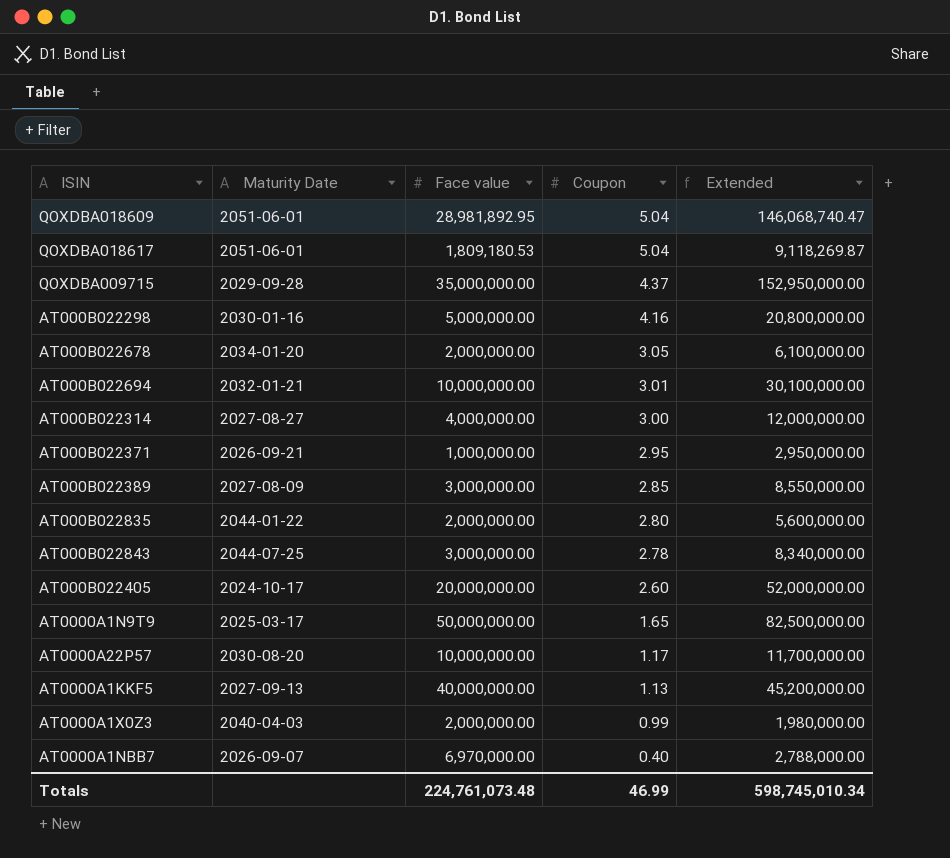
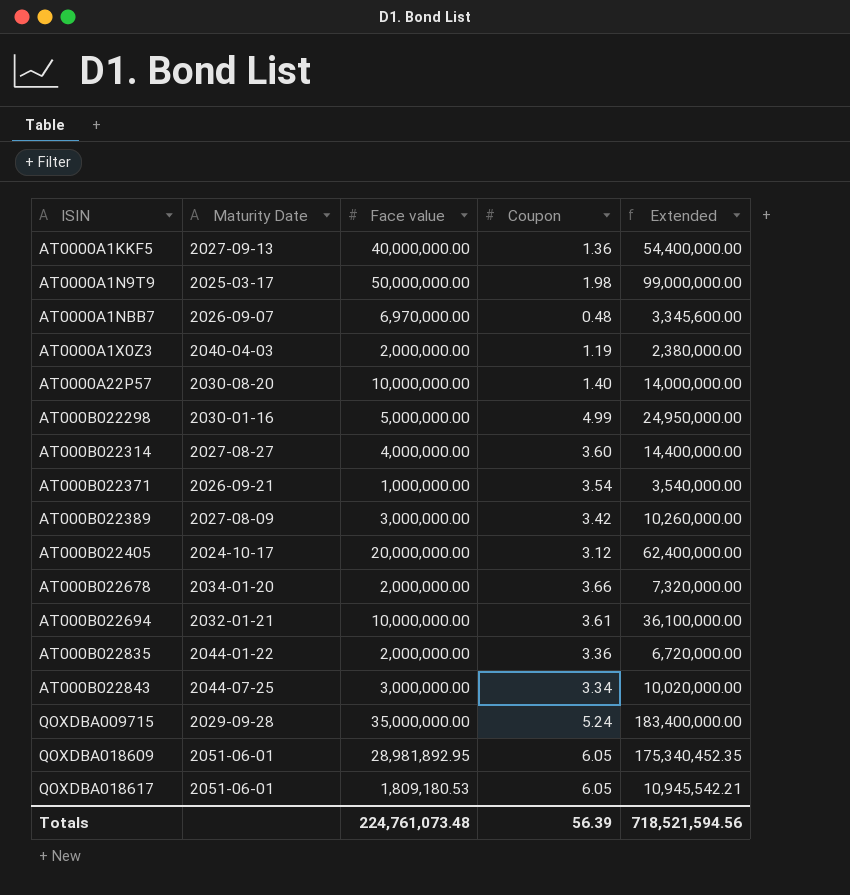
row order: Coupon descending -> ISIN ascending
AT0000A1KKF5 | Coupon: 1.13 -> 1.36
AT0000A1KKF5 | Extended: 45,200,000.00 -> 54,400,000.00
AT0000A1N9T9 | Coupon: 1.65 -> 1.98
AT0000A1N9T9 | Extended: 82,500,000.00 -> 99,000,000.00
AT0000A1NBB7 | Coupon: 0.40 -> 0.48
AT0000A1NBB7 | Extended: 2,788,000.00 -> 3,345,600.00
AT0000A1X0Z3 | Coupon: 0.99 -> 1.19
AT0000A1X0Z3 | Extended: 1,980,000.00 -> 2,380,000.00
AT0000A22P57 | Coupon: 1.17 -> 1.40
AT0000A22P57 | Extended: 11,700,000.00 -> 14,000,000.00
AT000B022298 | Coupon: 4.16 -> 4.99
AT000B022298 | Extended: 20,800,000.00 -> 24,950,000.00
AT000B022314 | Coupon: 3.00 -> 3.60
AT000B022314 | Extended: 12,000,000.00 -> 14,400,000.00
AT000B022371 | Coupon: 2.95 -> 3.54
AT000B022371 | Extended: 2,950,000.00 -> 3,540,000.00
AT000B022389 | Coupon: 2.85 -> 3.42
AT000B022389 | Extended: 8,550,000.00 -> 10,260,000.00
AT000B022405 | Coupon: 2.60 -> 3.12
AT000B022405 | Extended: 52,000,000.00 -> 62,400,000.00
AT000B022678 | Coupon: 3.05 -> 3.66
AT000B022678 | Extended: 6,100,000.00 -> 7,320,000.00
AT000B022694 | Coupon: 3.01 -> 3.61
AT000B022694 | Extended: 30,100,000.00 -> 36,100,000.00
AT000B022835 | Coupon: 2.80 -> 3.36
AT000B022835 | Extended: 5,600,000.00 -> 6,720,000.00
AT000B022843 | Coupon: 2.78 -> 3.34
AT000B022843 | Extended: 8,340,000.00 -> 10,020,000.00
QOXDBA009715 | Coupon: 4.37 -> 5.24
QOXDBA009715 | Extended: 152,950,000.00 -> 183,400,000.00
QOXDBA018609 | Coupon: 5.04 -> 6.05
QOXDBA018609 | Extended: 146,068,740.47 -> 175,340,452.35
QOXDBA018617 | Coupon: 5.04 -> 6.05
QOXDBA018617 | Extended: 9,118,269.87 -> 10,945,542.21
Totals | Coupon: 46.99 -> 56.39
Totals | Extended: 598,745,010.34 -> 718,521,594.56

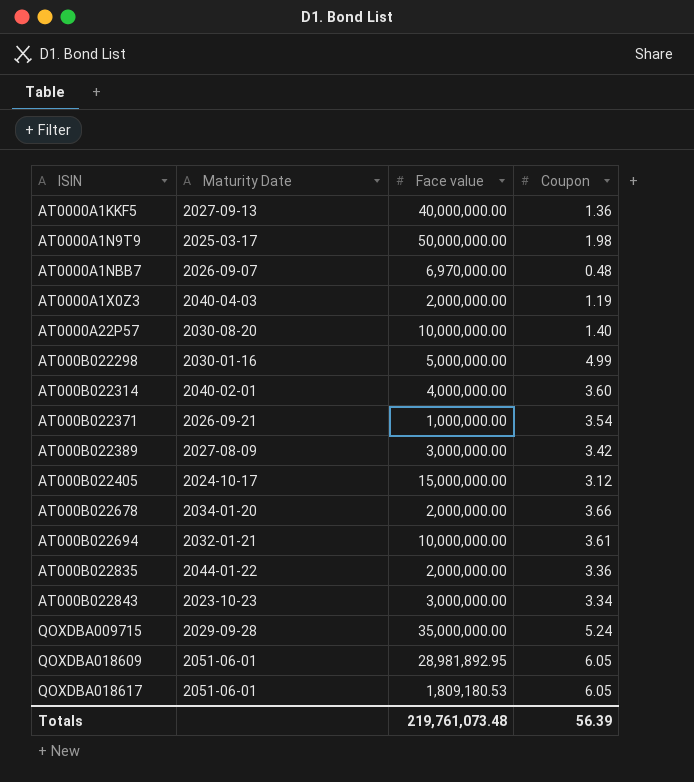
column Extended | formula: [Face value] * [Coupon] -> none
AT000B022314 | Maturity Date: 2027-08-27 -> 2040-02-01
AT000B022405 | Face value: 20,000,000.00 -> 15,000,000.00
AT000B022843 | Maturity Date: 2044-07-25 -> 2023-10-23
Totals | Face value: 224,761,073.48 -> 219,761,073.48

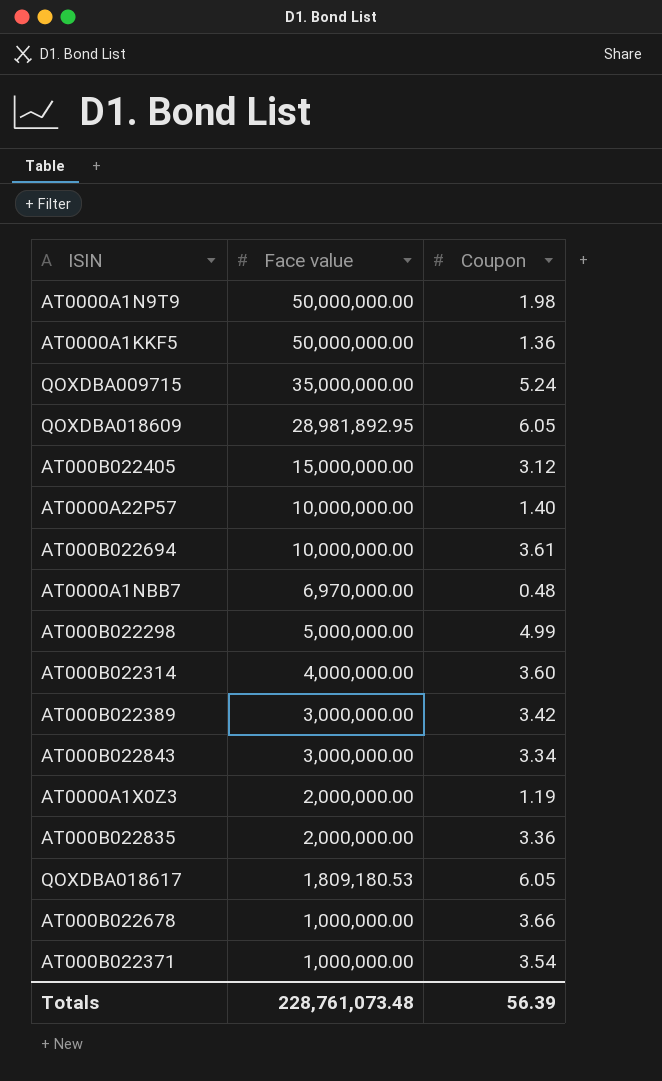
row order: ISIN ascending -> Face value descending
column Maturity Date | position: 2 -> none
AT0000A1KKF5 | Face value: 40,000,000.00 -> 50,000,000.00
AT000B022678 | Face value: 2,000,000.00 -> 1,000,000.00
Totals | Face value: 219,761,073.48 -> 228,761,073.48

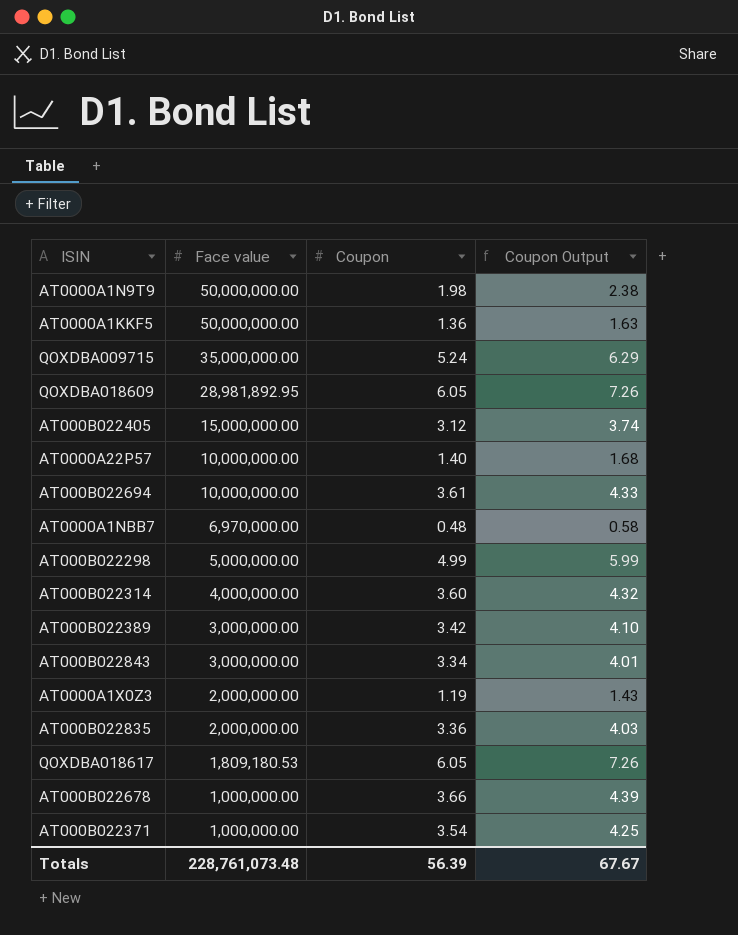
column Coupon Output | formula: none -> [Coupon] * 1.2

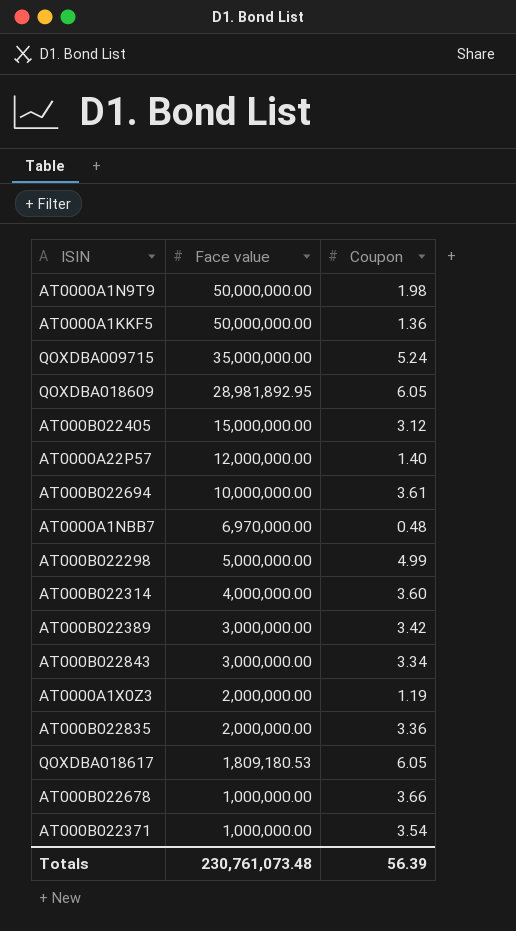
column Coupon Output | formula: [Coupon] * 1.2 -> none
AT0000A22P57 | Face value: 10,000,000.00 -> 12,000,000.00
Totals | Face value: 228,761,073.48 -> 230,761,073.48

